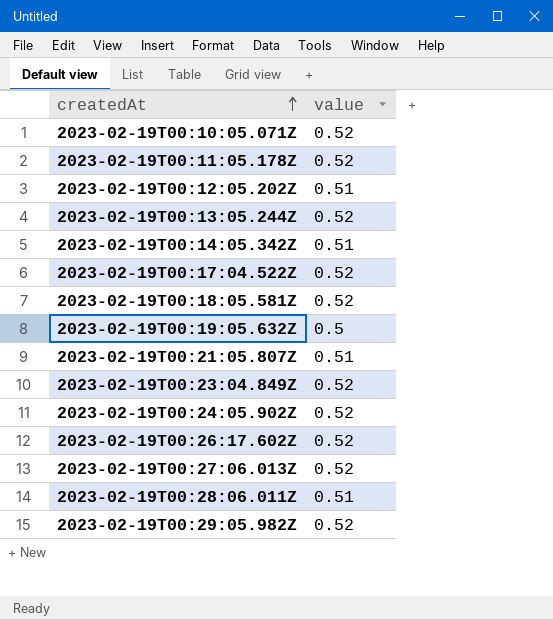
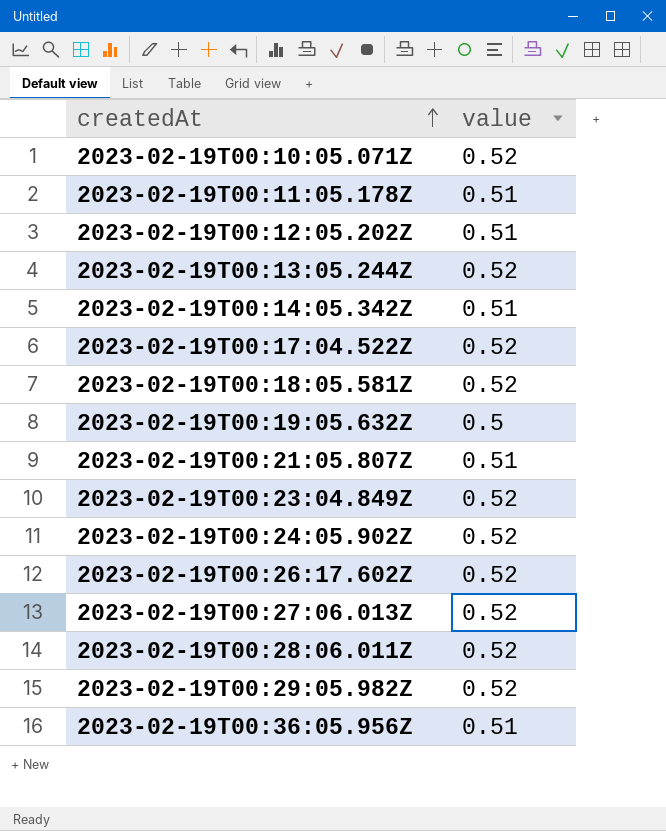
2023-02-19T00:11:05.178Z | value: 0.52 -> 0.51
2023-02-19T00:28:06.011Z | value: 0.51 -> 0.52
row 2023-02-19T00:36:05.956Z: none -> 0.51

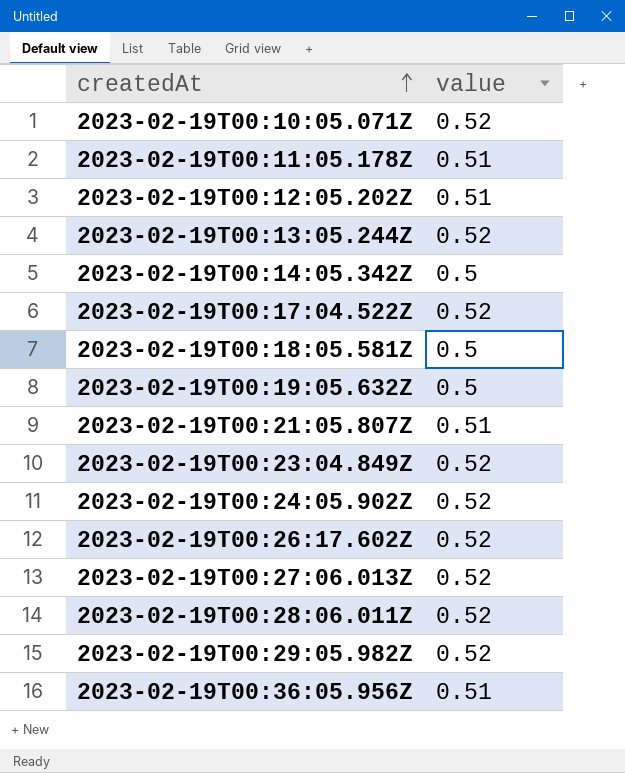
2023-02-19T00:14:05.342Z | value: 0.51 -> 0.5
2023-02-19T00:18:05.581Z | value: 0.52 -> 0.5

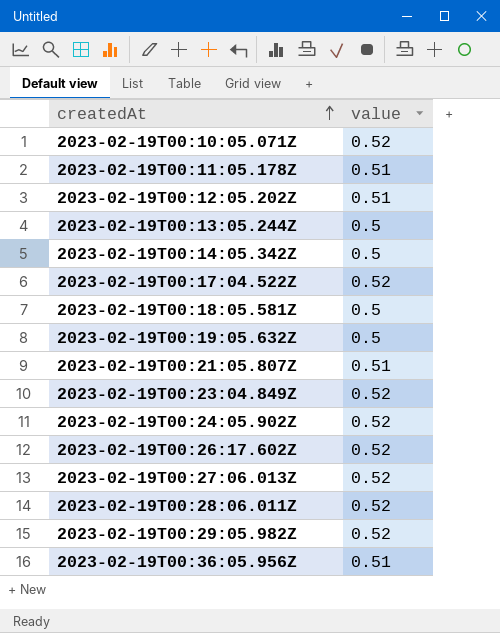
2023-02-19T00:13:05.244Z | value: 0.52 -> 0.5

